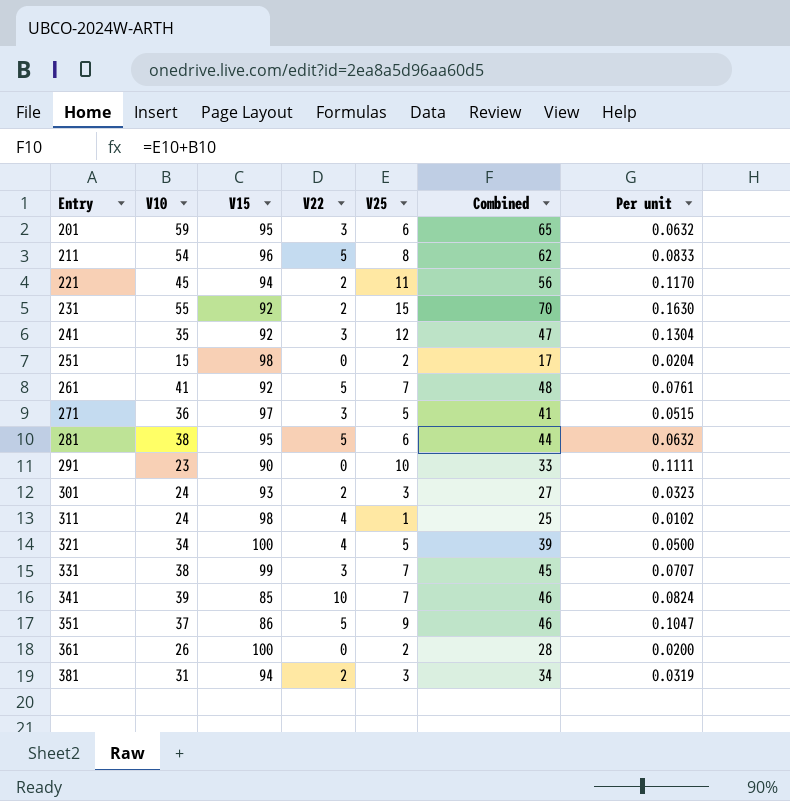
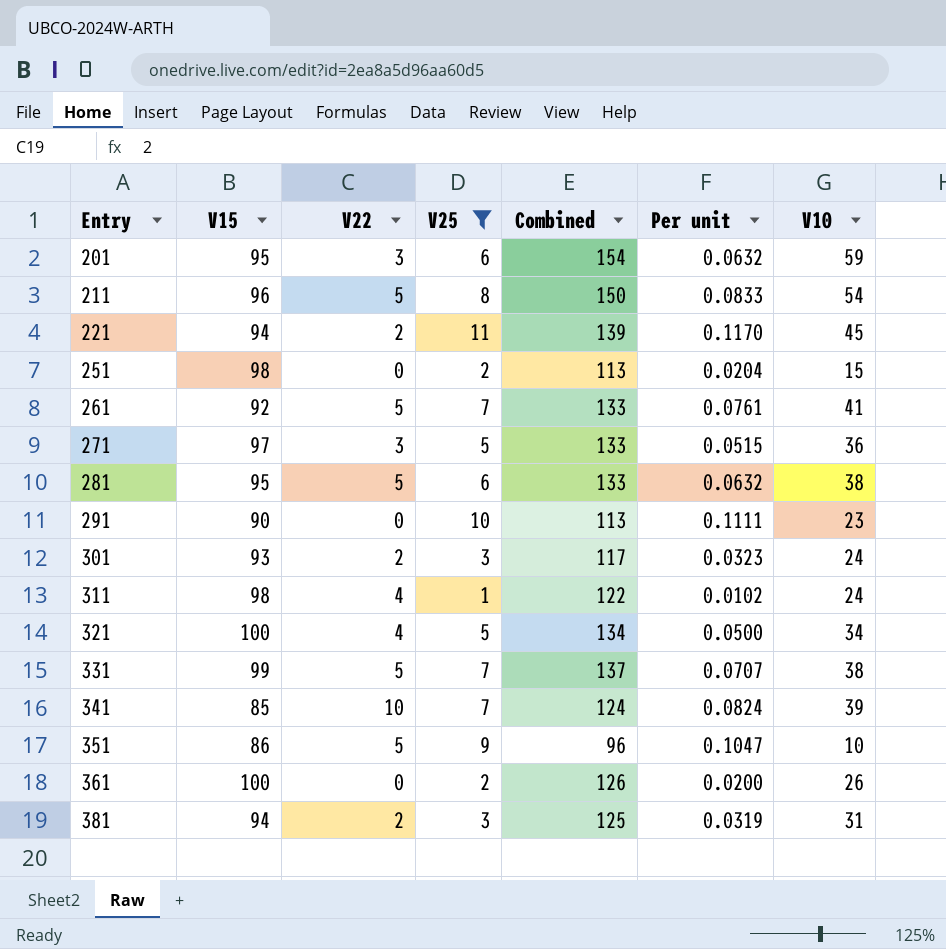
filter: none -> V25 <= 11
column Combined | formula: [V10] + [V25] -> [V15] + [V10]
column V10 | position: 2 -> 7
331 | V22: 3 -> 5
351 | V10: 37 -> 10

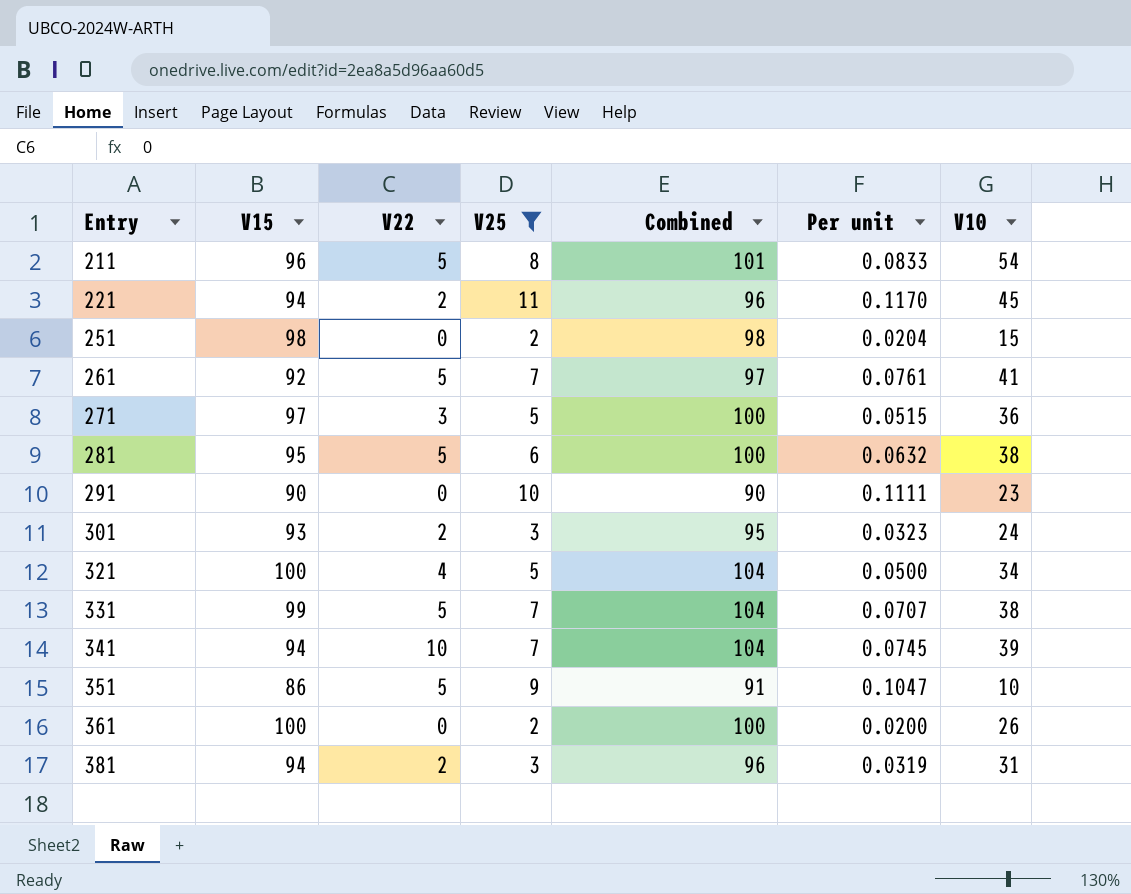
column Combined | formula: [V15] + [V10] -> [V15] + [V22]
row 201: 95 | 3 | 6 | 154 | 0.0632 | 59 -> none
row 311: 98 | 4 | 1 | 122 | 0.0102 | 24 -> none
341 | V15: 85 -> 94
341 | Per unit: 0.0824 -> 0.0745

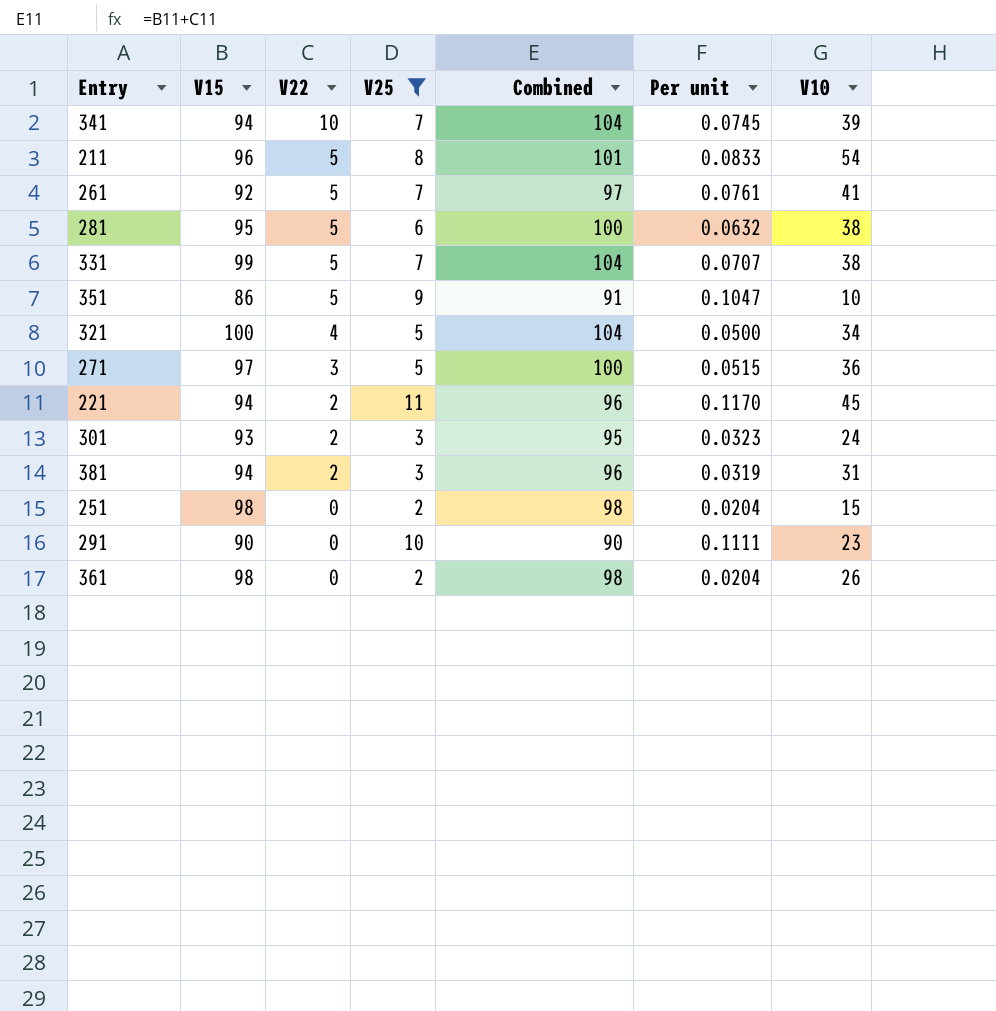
row order: Entry ascending -> V22 descending
361 | V15: 100 -> 98
361 | Combined: 100 -> 98
361 | Per unit: 0.0200 -> 0.0204

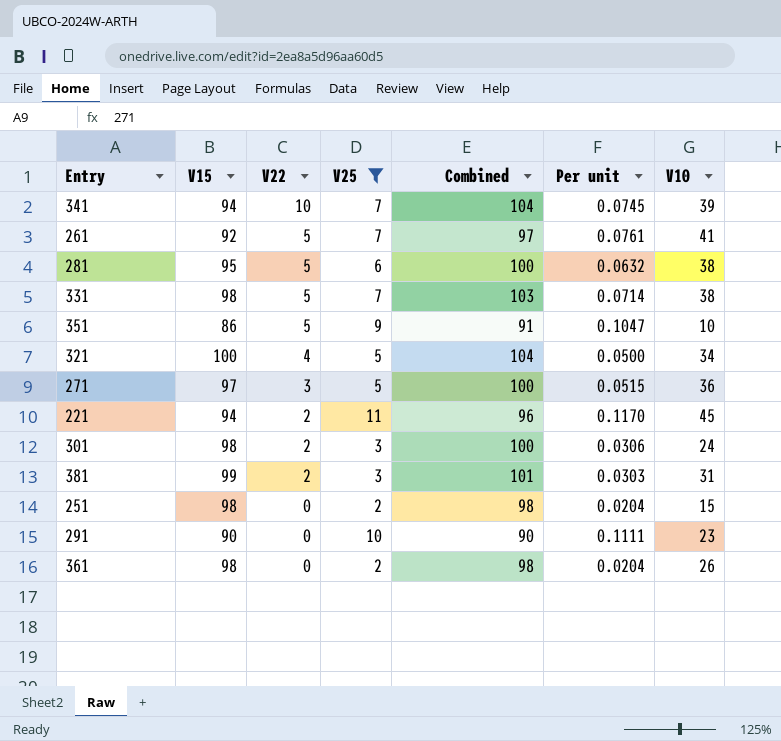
row 211: 96 | 5 | 8 | 101 | 0.0833 | 54 -> none
331 | V15: 99 -> 98
331 | Combined: 104 -> 103
331 | Per unit: 0.0707 -> 0.0714
301 | V15: 93 -> 98
301 | Combined: 95 -> 100
301 | Per unit: 0.0323 -> 0.0306
381 | V15: 94 -> 99
381 | Combined: 96 -> 101
381 | Per unit: 0.0319 -> 0.0303

